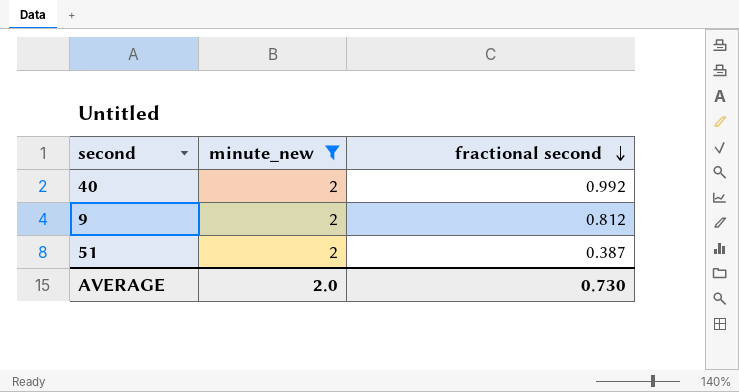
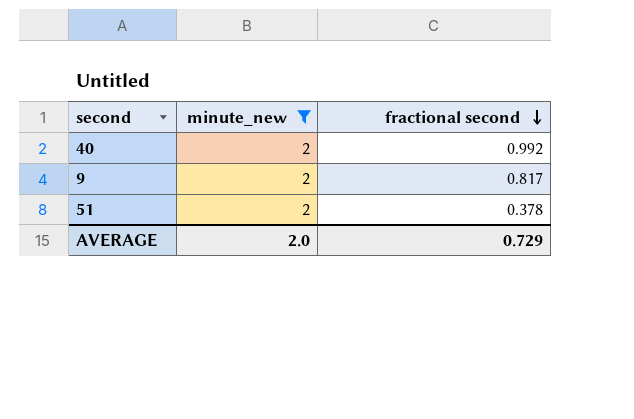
9 | fractional second: 0.812 -> 0.817
51 | fractional second: 0.387 -> 0.378
AVERAGE | fractional second: 0.730 -> 0.729

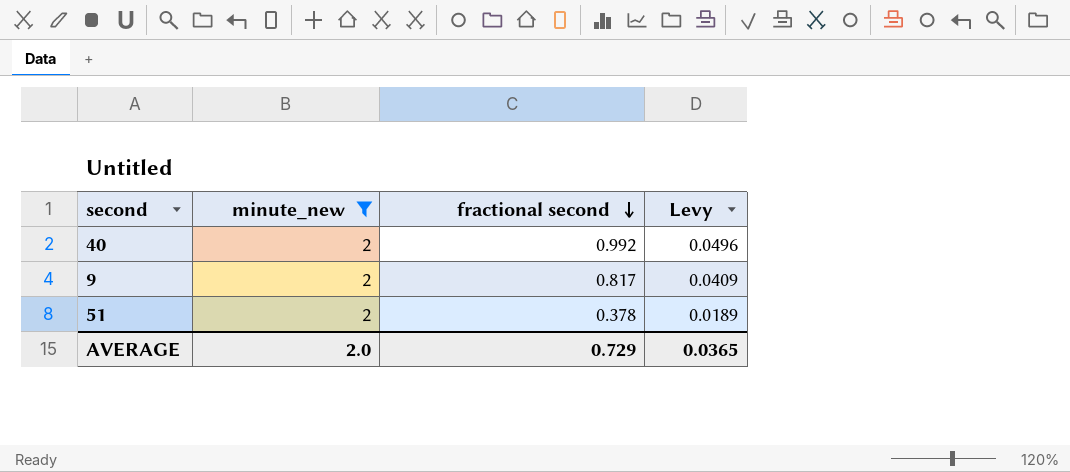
column Levy | formula: none -> [fractional second] * 0.05

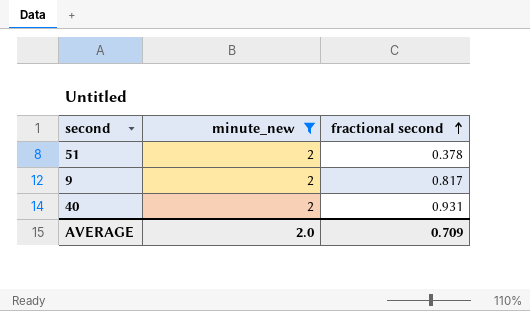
row order: fractional second descending -> fractional second ascending
column Levy | formula: [fractional second] * 0.05 -> none
40 | fractional second: 0.992 -> 0.931
AVERAGE | fractional second: 0.729 -> 0.709

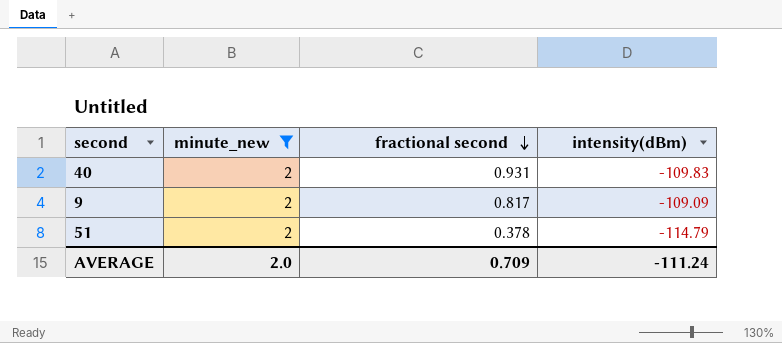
row order: fractional second ascending -> fractional second descending
column intensity(dBm) | position: none -> 4

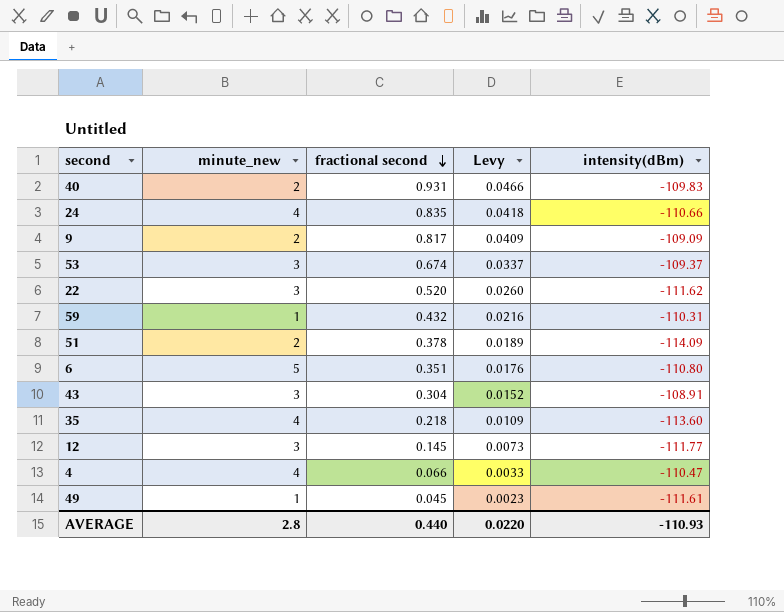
filter: minute_new = 2 -> none
column Levy | formula: none -> [fractional second] * 0.05
51 | intensity(dBm): -114.79 -> -114.09
AVERAGE | minute_new: 2.0 -> 2.8
AVERAGE | fractional second: 0.709 -> 0.440
AVERAGE | intensity(dBm): -111.24 -> -110.93

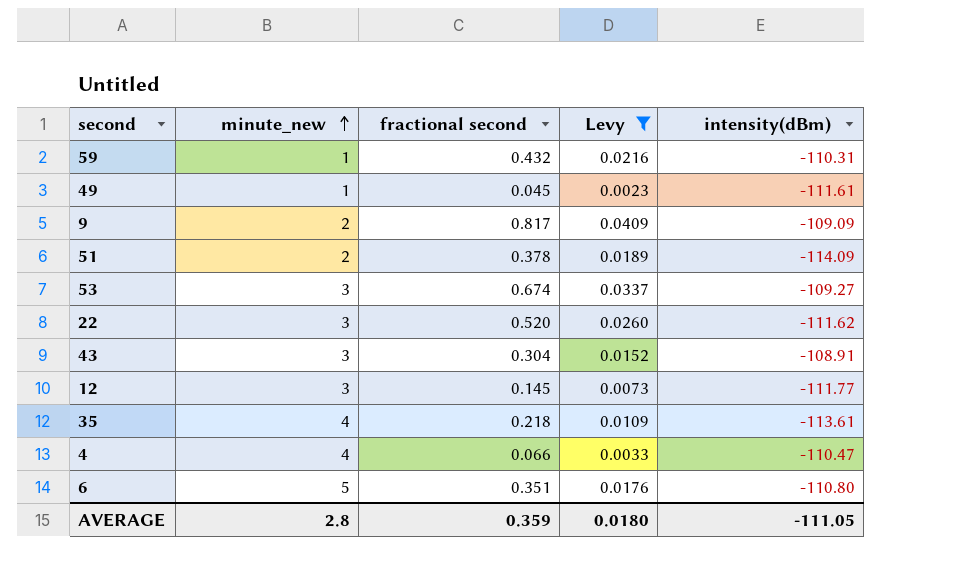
filter: none -> Levy <= 0.0409
row order: fractional second descending -> minute_new ascending
53 | intensity(dBm): -109.37 -> -109.27
35 | intensity(dBm): -113.60 -> -113.61
AVERAGE | fractional second: 0.440 -> 0.359
AVERAGE | Levy: 0.0220 -> 0.0180
AVERAGE | intensity(dBm): -110.93 -> -111.05

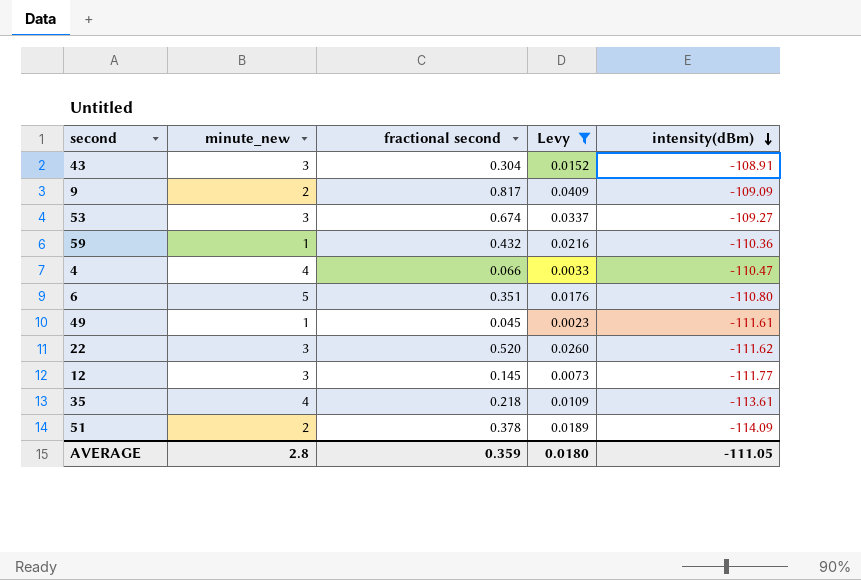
row order: minute_new ascending -> intensity(dBm) descending
59 | intensity(dBm): -110.31 -> -110.36

